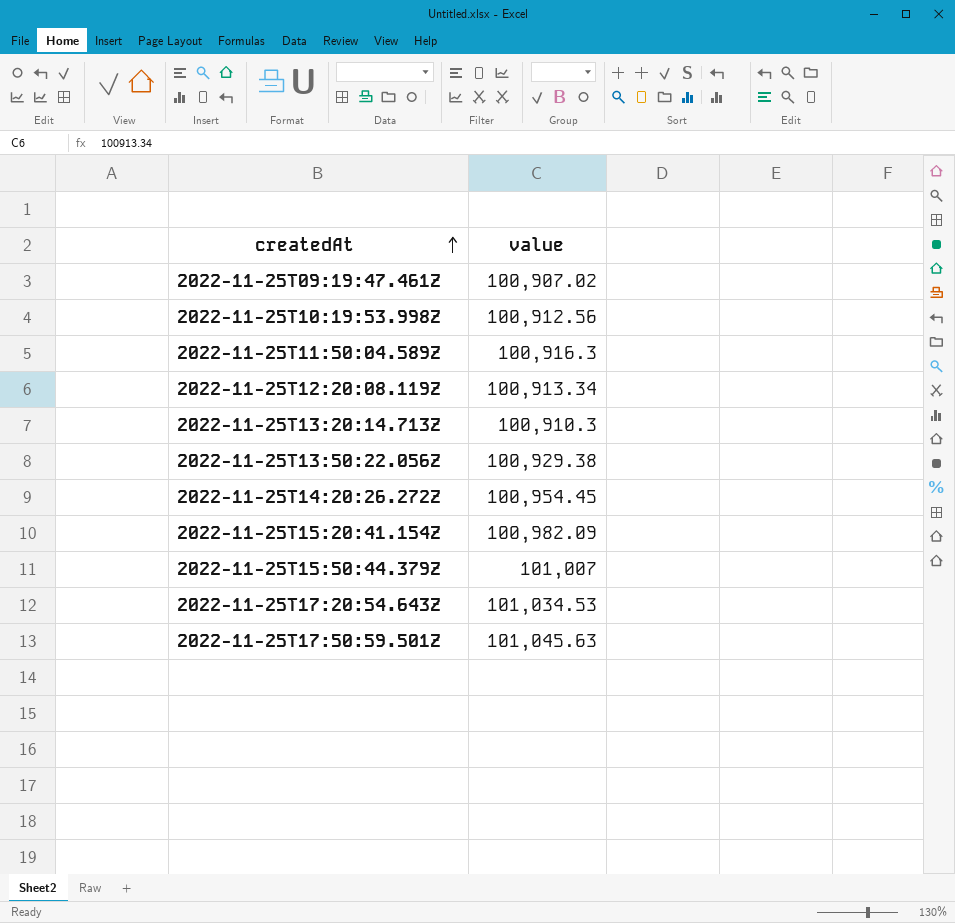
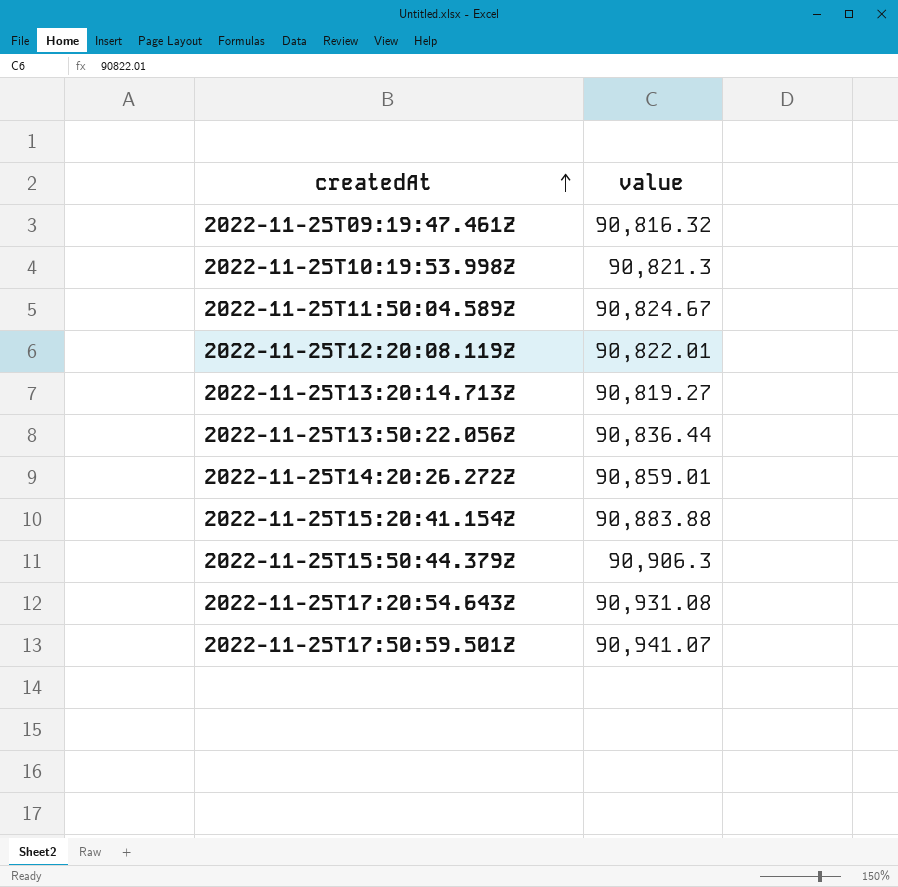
2022-11-25T09:19:47.461Z | value: 100,907.02 -> 90,816.32
2022-11-25T10:19:53.998Z | value: 100,912.56 -> 90,821.3
2022-11-25T11:50:04.589Z | value: 100,916.3 -> 90,824.67
2022-11-25T12:20:08.119Z | value: 100,913.34 -> 90,822.01
2022-11-25T13:20:14.713Z | value: 100,910.3 -> 90,819.27
2022-11-25T13:50:22.056Z | value: 100,929.38 -> 90,836.44
2022-11-25T14:20:26.272Z | value: 100,954.45 -> 90,859.01
2022-11-25T15:20:41.154Z | value: 100,982.09 -> 90,883.88
2022-11-25T15:50:44.379Z | value: 101,007 -> 90,906.3
2022-11-25T17:20:54.643Z | value: 101,034.53 -> 90,931.08
2022-11-25T17:50:59.501Z | value: 101,045.63 -> 90,941.07

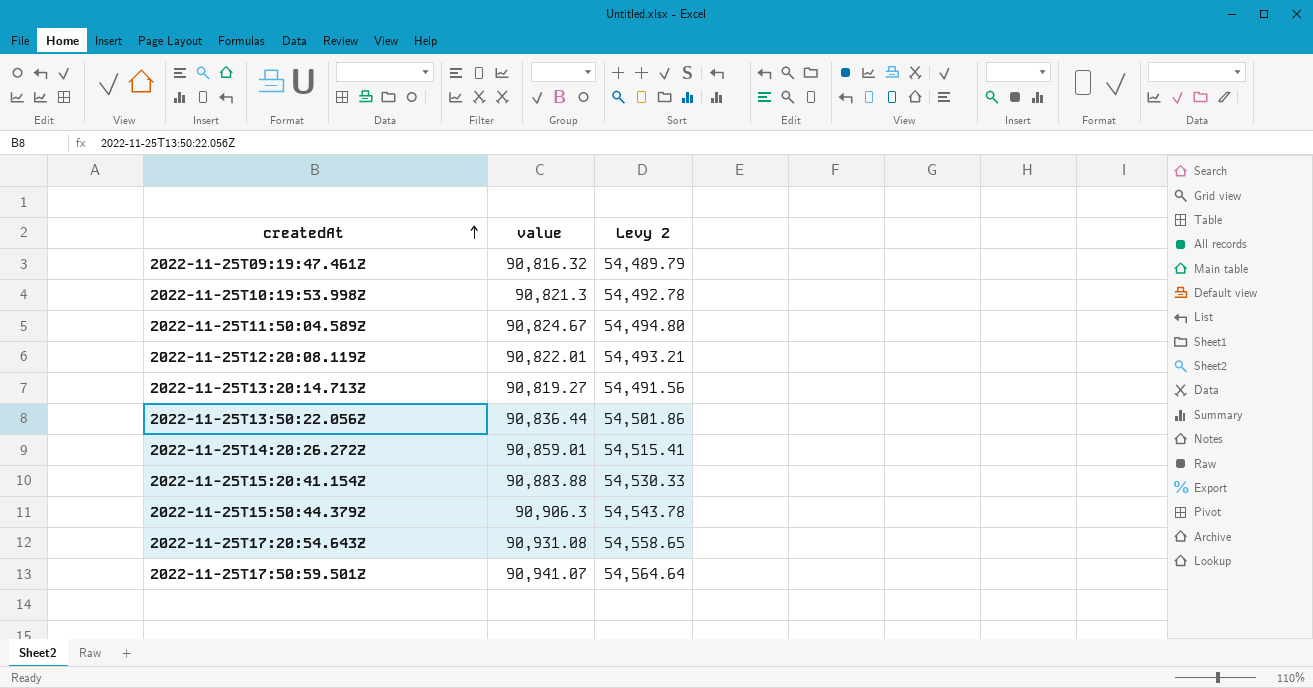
column Levy 2 | formula: none -> [value] * 0.6

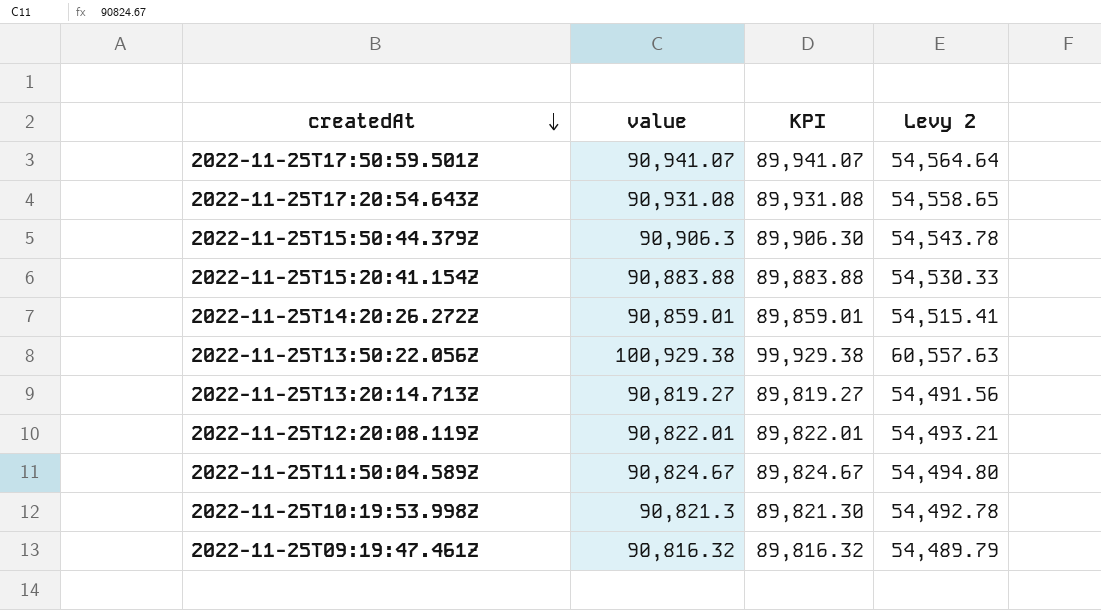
row order: createdAt ascending -> createdAt descending
column KPI | formula: none -> [value] - 1000
2022-11-25T13:50:22.056Z | value: 90,836.44 -> 100,929.38
2022-11-25T13:50:22.056Z | Levy 2: 54,501.86 -> 60,557.63

